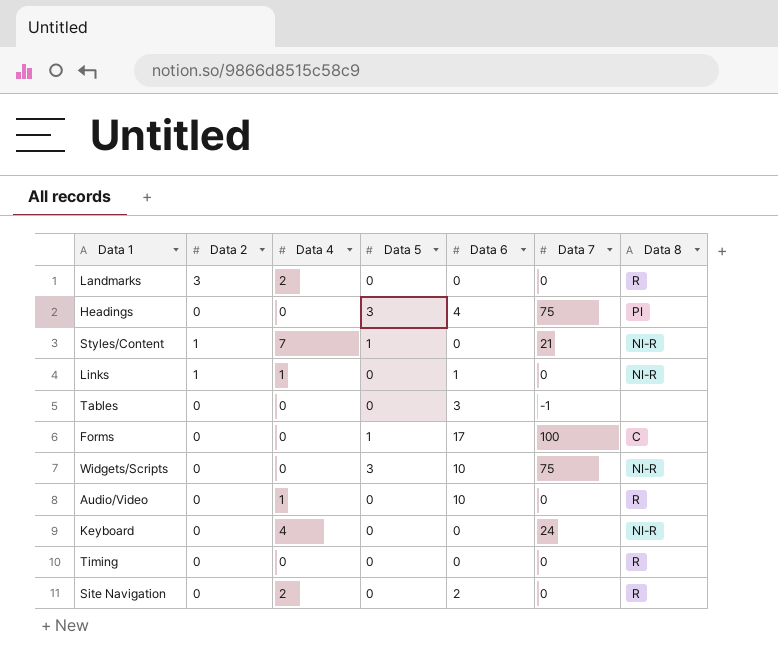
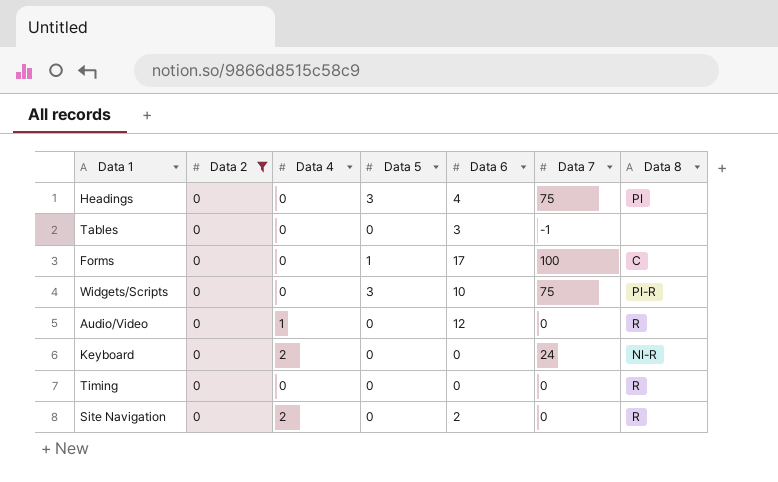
filter: none -> Data 2 = 0
Widgets/Scripts | Data 8: NI-R -> PI-R
Audio/Video | Data 6: 10 -> 12
Keyboard | Data 4: 4 -> 2

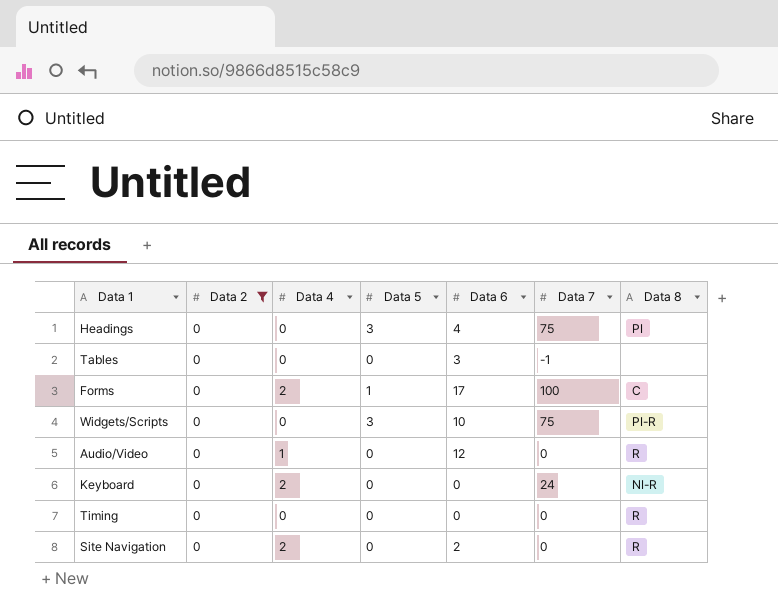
Forms | Data 4: 0 -> 2

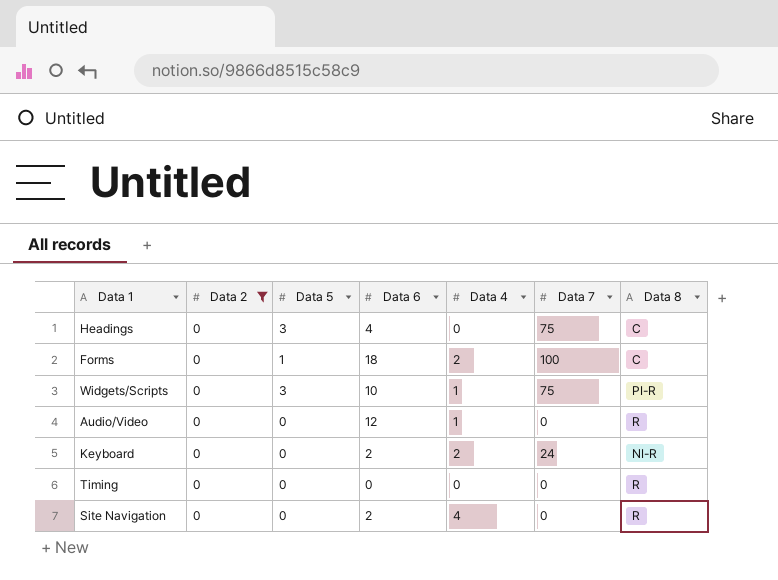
column Data 4 | position: 3 -> 5
row Tables: 0 | 0 | 0 | 3 | -1 | none -> none
Headings | Data 8: PI -> C
Forms | Data 6: 17 -> 18
Widgets/Scripts | Data 4: 0 -> 1
Keyboard | Data 6: 0 -> 2
Site Navigation | Data 4: 2 -> 4

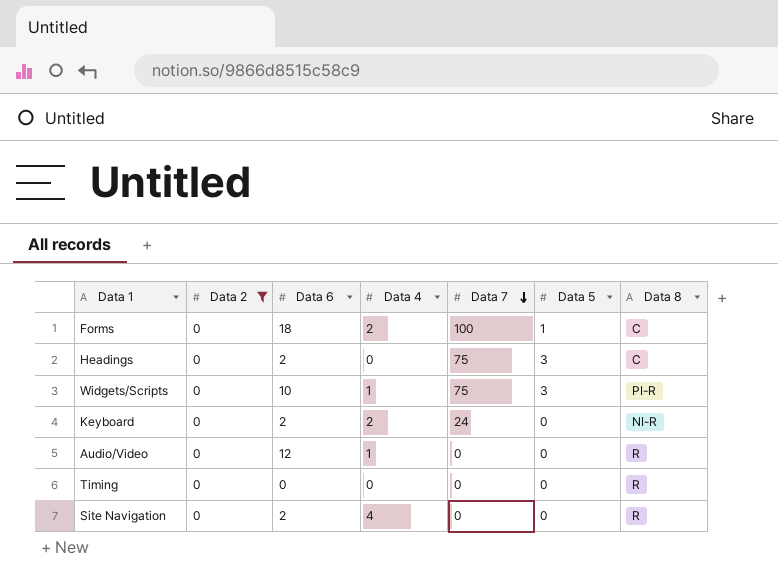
row order: none -> Data 7 descending
column Data 5 | position: 3 -> 6
Headings | Data 6: 4 -> 2

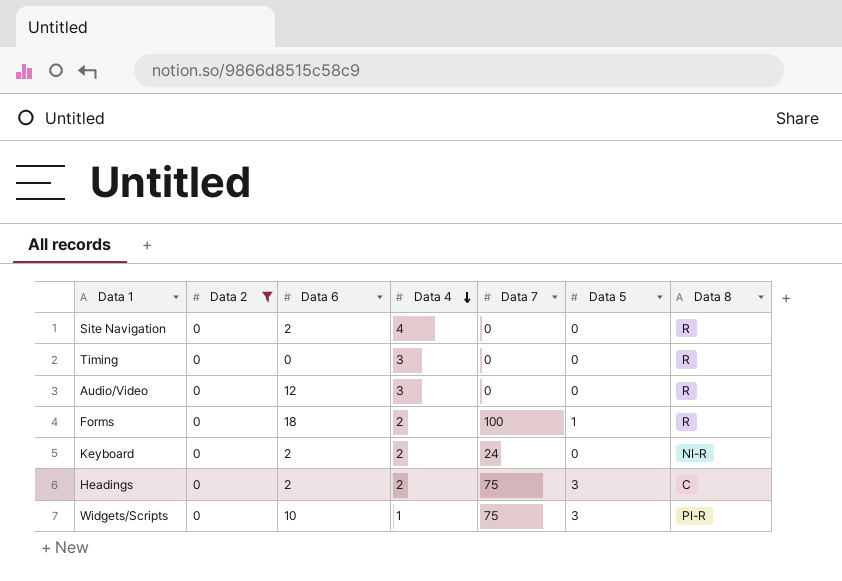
row order: Data 7 descending -> Data 4 descending
Timing | Data 4: 0 -> 3
Audio/Video | Data 4: 1 -> 3
Forms | Data 8: C -> R
Headings | Data 4: 0 -> 2

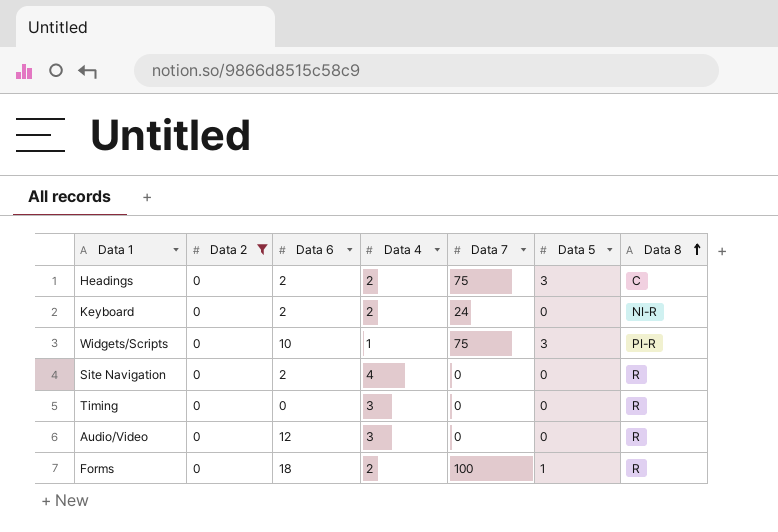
row order: Data 4 descending -> Data 8 ascending

